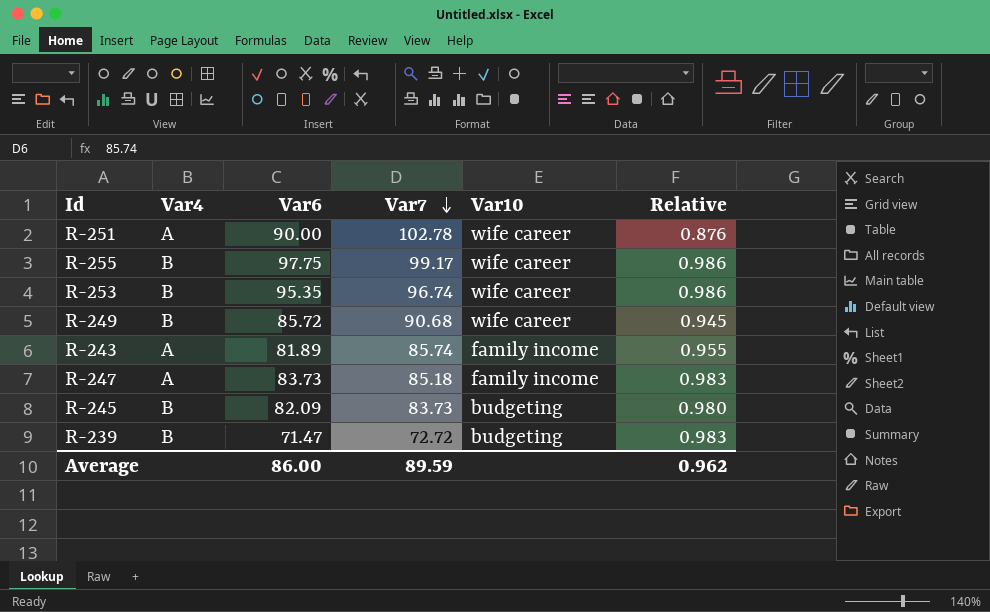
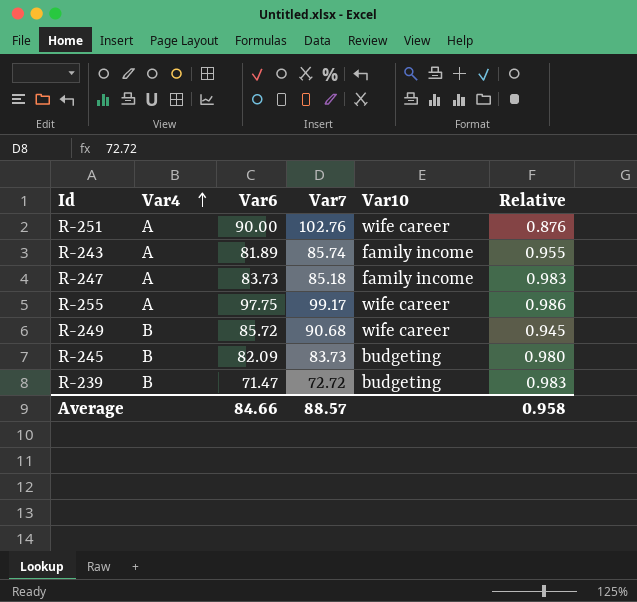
row order: Var7 descending -> Var4 ascending
row R-253: B | 95.35 | 96.74 | wife career | 0.986 -> none
R-251 | Var7: 102.78 -> 102.76
R-255 | Var4: B -> A
Average | Var6: 86.00 -> 84.66
Average | Var7: 89.59 -> 88.57
Average | Relative: 0.962 -> 0.958

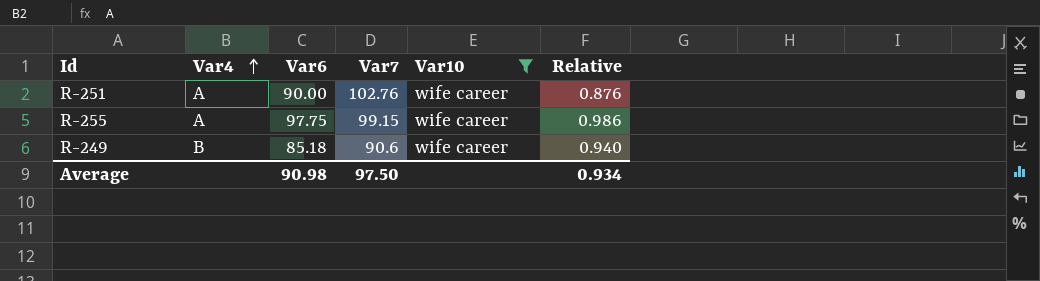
filter: none -> Var10 = wife career
R-255 | Var7: 99.17 -> 99.15
R-249 | Var6: 85.72 -> 85.18
R-249 | Var7: 90.68 -> 90.6
R-249 | Relative: 0.945 -> 0.940
Average | Var6: 84.66 -> 90.98
Average | Var7: 88.57 -> 97.50
Average | Relative: 0.958 -> 0.934

